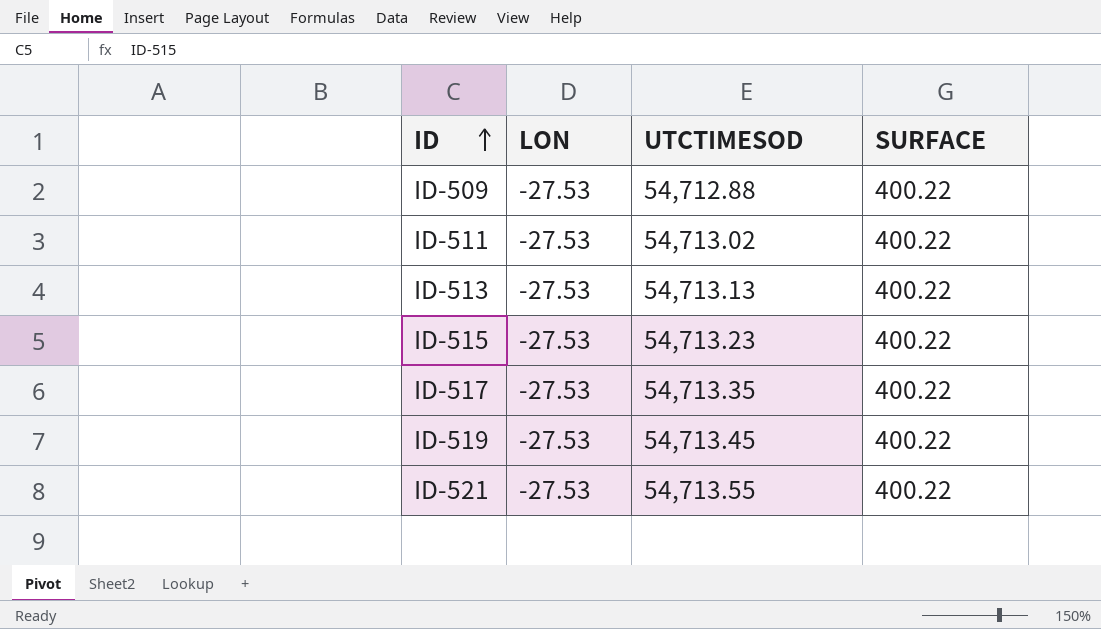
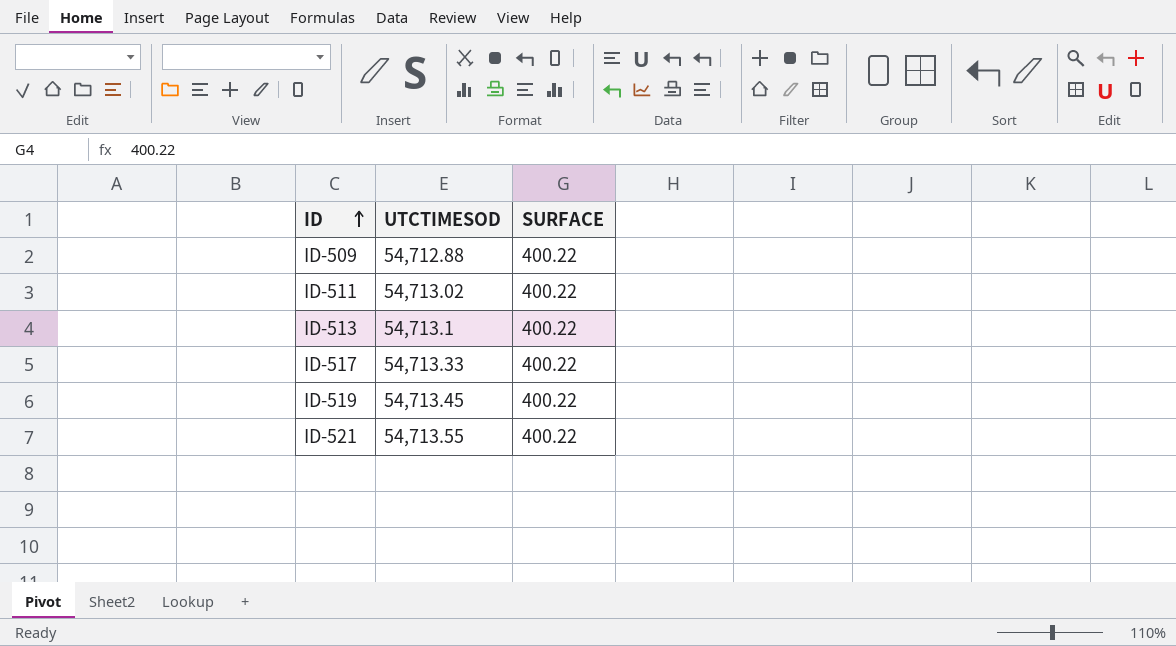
column LON | position: 2 -> none
row ID-515: -27.53 | 54,713.23 | 400.22 -> none
ID-513 | UTCTIMESOD: 54,713.13 -> 54,713.1
ID-517 | UTCTIMESOD: 54,713.35 -> 54,713.33

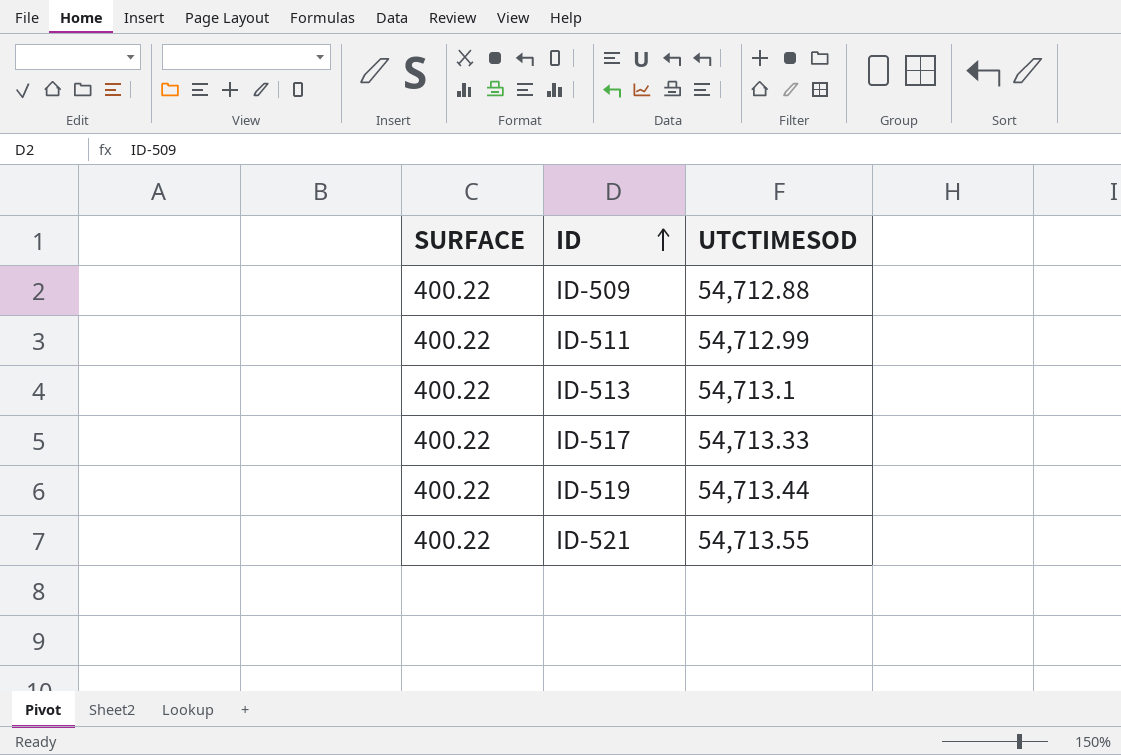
column SURFACE | position: 3 -> 1
ID-511 | UTCTIMESOD: 54,713.02 -> 54,712.99
ID-519 | UTCTIMESOD: 54,713.45 -> 54,713.44

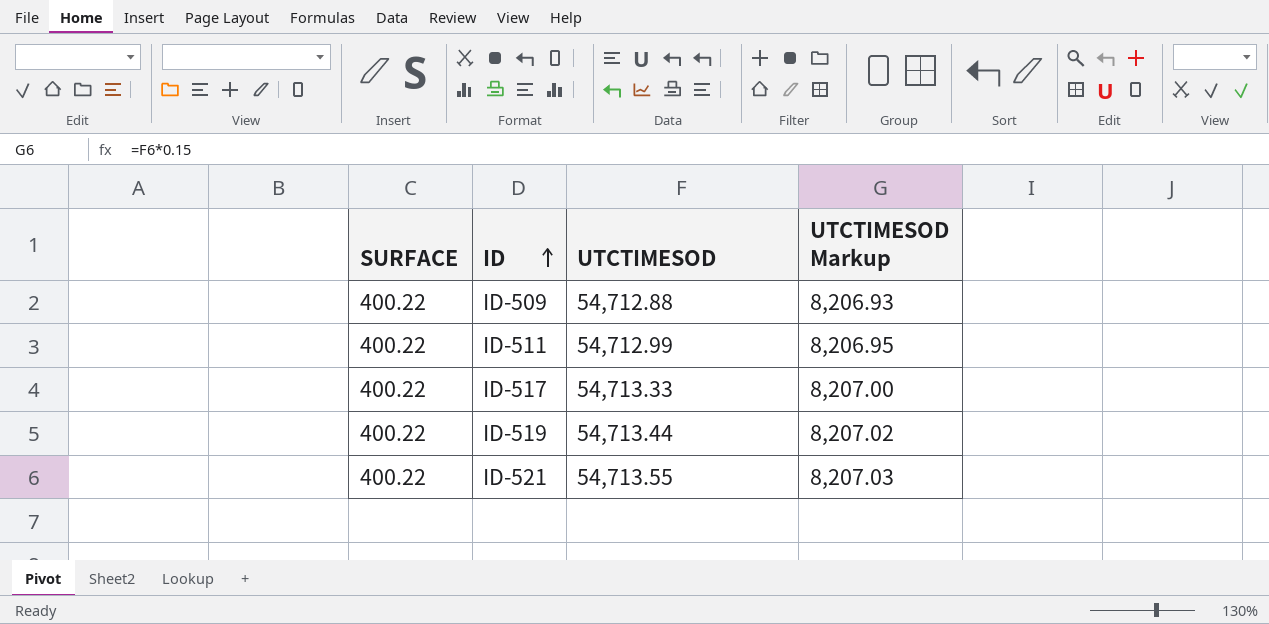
column UTCTIMESOD Markup | formula: none -> [UTCTIMESOD] * 0.15
row ID-513: 400.22 | 54,713.1 -> none

